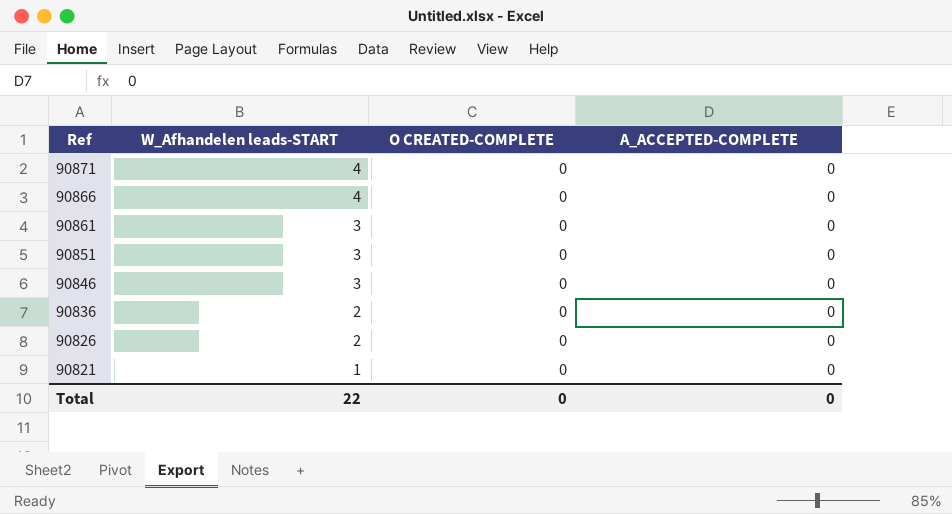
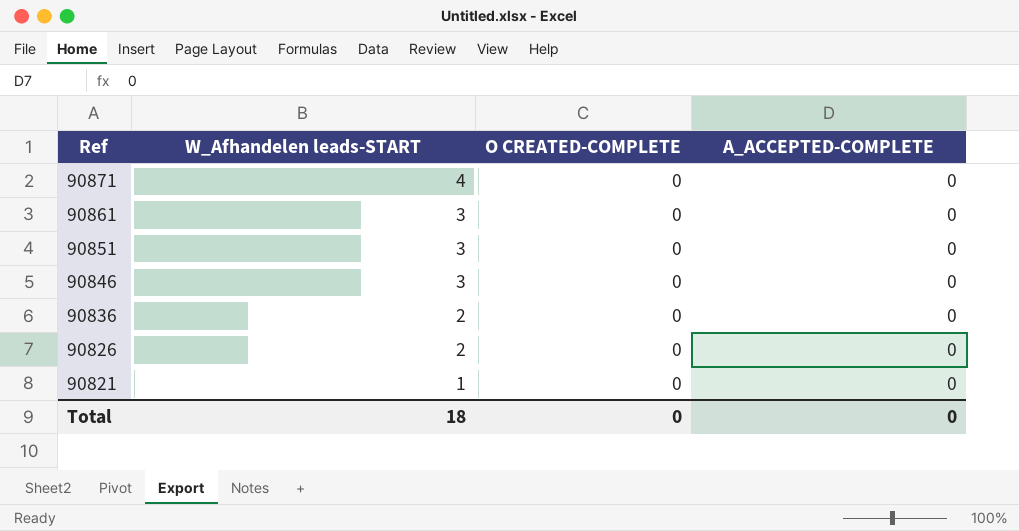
row 90866: 4 | 0 | 0 -> none
Total | W_Afhandelen leads-START: 22 -> 18

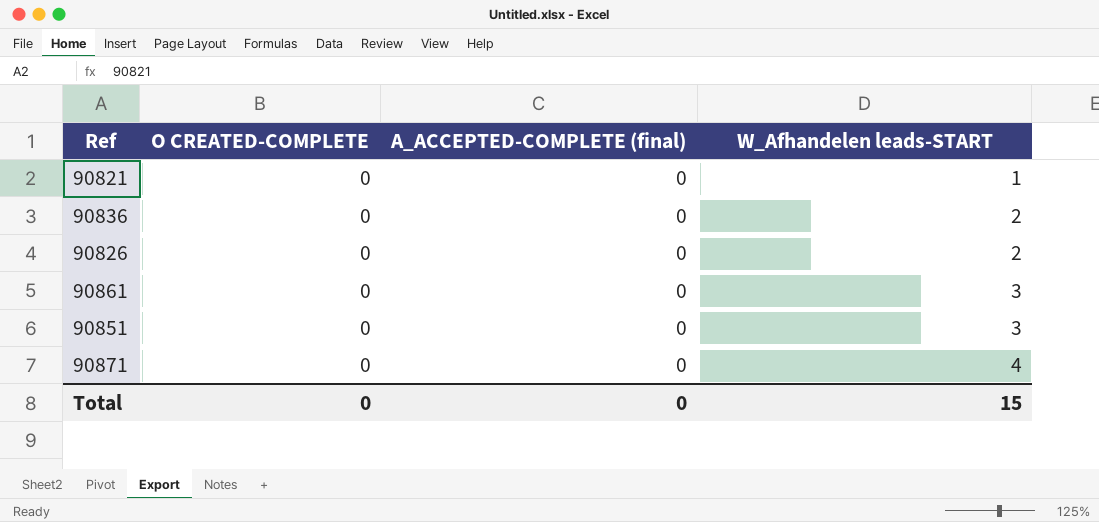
row order: Ref descending -> W_Afhandelen leads-START ascending
column name: A_ACCEPTED-COMPLETE -> A_ACCEPTED-COMPLETE (final)
column W_Afhandelen leads-START | position: 2 -> 4
row 90846: 3 | 0 | 0 -> none
Total | W_Afhandelen leads-START: 18 -> 15

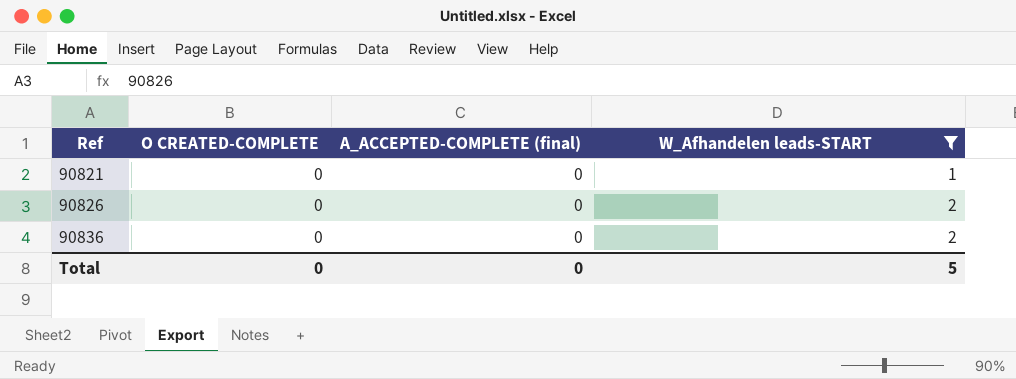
filter: none -> W_Afhandelen leads-START <= 2
row order: W_Afhandelen leads-START ascending -> Ref ascending
Total | W_Afhandelen leads-START: 15 -> 5

